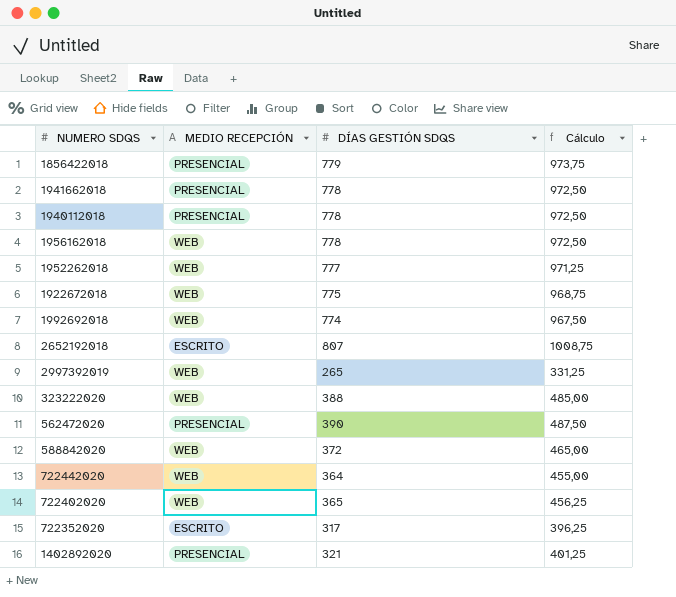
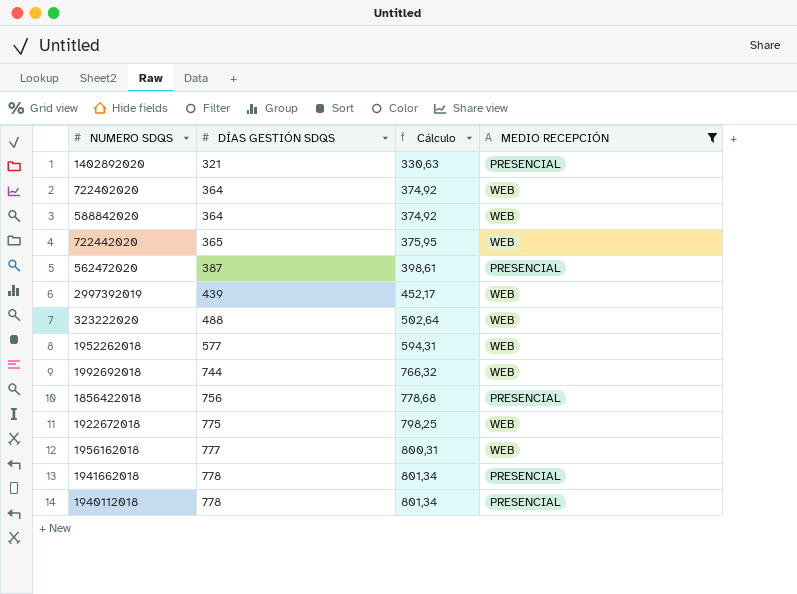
filter: none -> MEDIO RECEPCIÓN != ESCRITO
row order: none -> DÍAS GESTIÓN SDQS ascending
column Cálculo | formula: [DÍAS GESTIÓN SDQS] * 1,25 -> [DÍAS GESTIÓN SDQS] * 1,03
column MEDIO RECEPCIÓN | position: 2 -> 4
722402020 | DÍAS GESTIÓN SDQS: 365 -> 364
588842020 | DÍAS GESTIÓN SDQS: 372 -> 364
722442020 | DÍAS GESTIÓN SDQS: 364 -> 365
562472020 | DÍAS GESTIÓN SDQS: 390 -> 387
2997392019 | DÍAS GESTIÓN SDQS: 265 -> 439
323222020 | DÍAS GESTIÓN SDQS: 388 -> 488
1952262018 | DÍAS GESTIÓN SDQS: 777 -> 577
1992692018 | DÍAS GESTIÓN SDQS: 774 -> 744
1856422018 | DÍAS GESTIÓN SDQS: 779 -> 756
1956162018 | DÍAS GESTIÓN SDQS: 778 -> 777

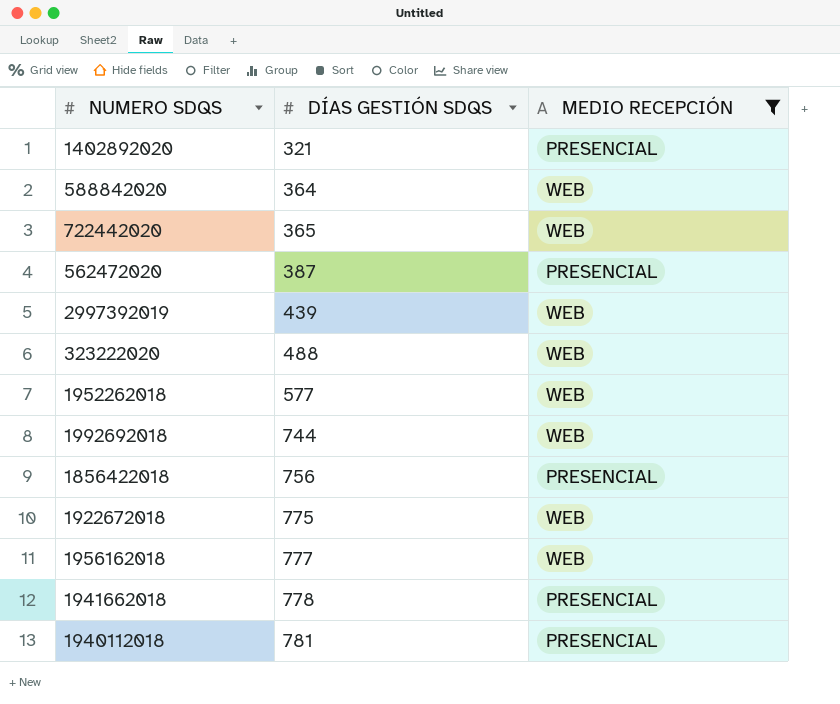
column Cálculo | formula: [DÍAS GESTIÓN SDQS] * 1,03 -> none
row 722402020: 364 | 374,92 | WEB -> none
1940112018 | DÍAS GESTIÓN SDQS: 778 -> 781

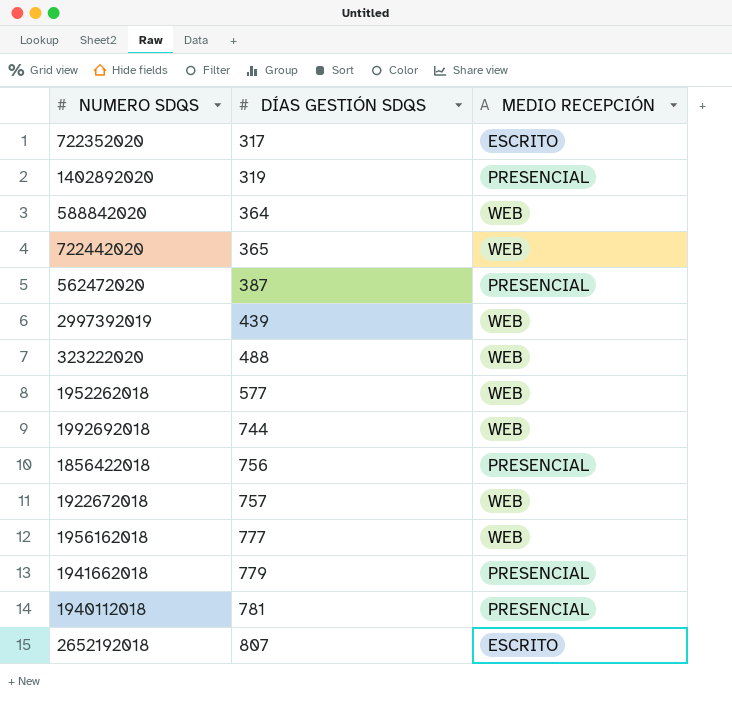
filter: MEDIO RECEPCIÓN != ESCRITO -> none
1402892020 | DÍAS GESTIÓN SDQS: 321 -> 319
1922672018 | DÍAS GESTIÓN SDQS: 775 -> 757
1941662018 | DÍAS GESTIÓN SDQS: 778 -> 779

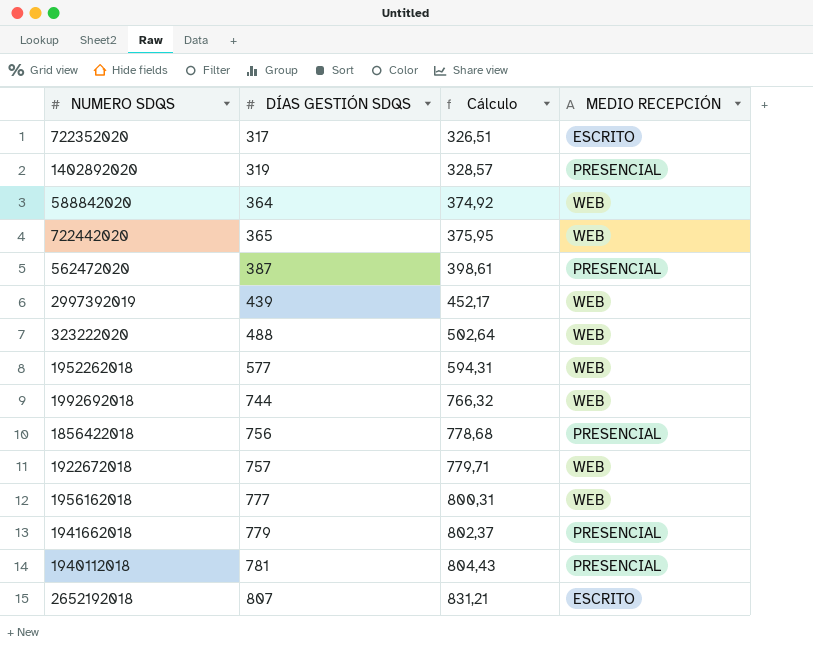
column Cálculo | formula: none -> [DÍAS GESTIÓN SDQS] * 1,03

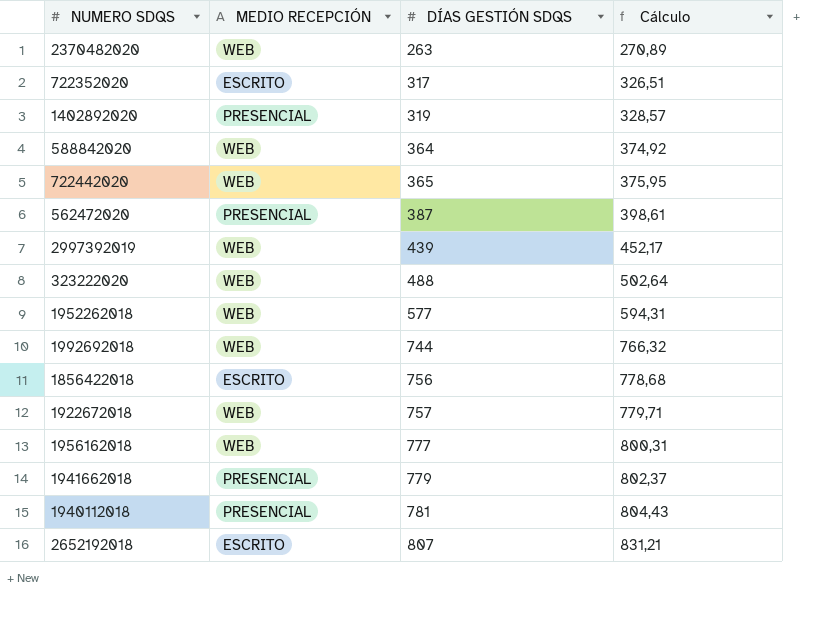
column MEDIO RECEPCIÓN | position: 4 -> 2
row 2370482020: none -> WEB | 263 | 270,89
1856422018 | MEDIO RECEPCIÓN: PRESENCIAL -> ESCRITO

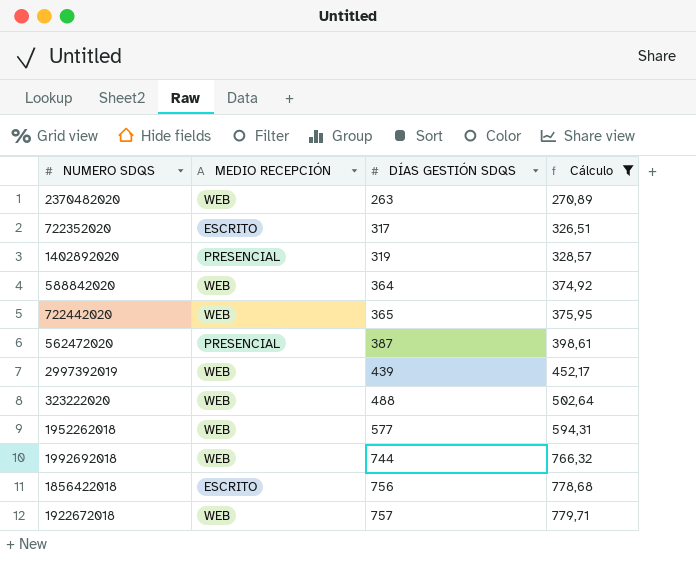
filter: none -> Cálculo <= 779,71

